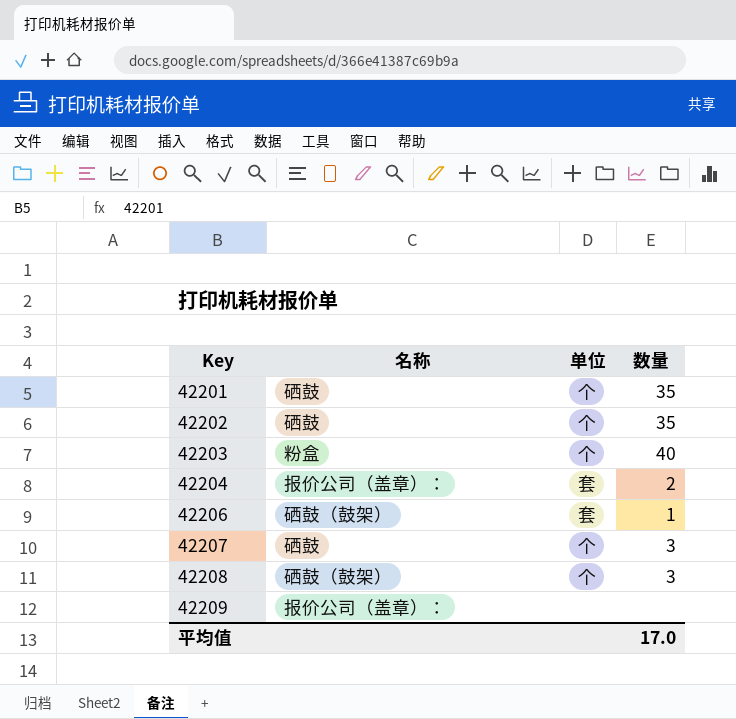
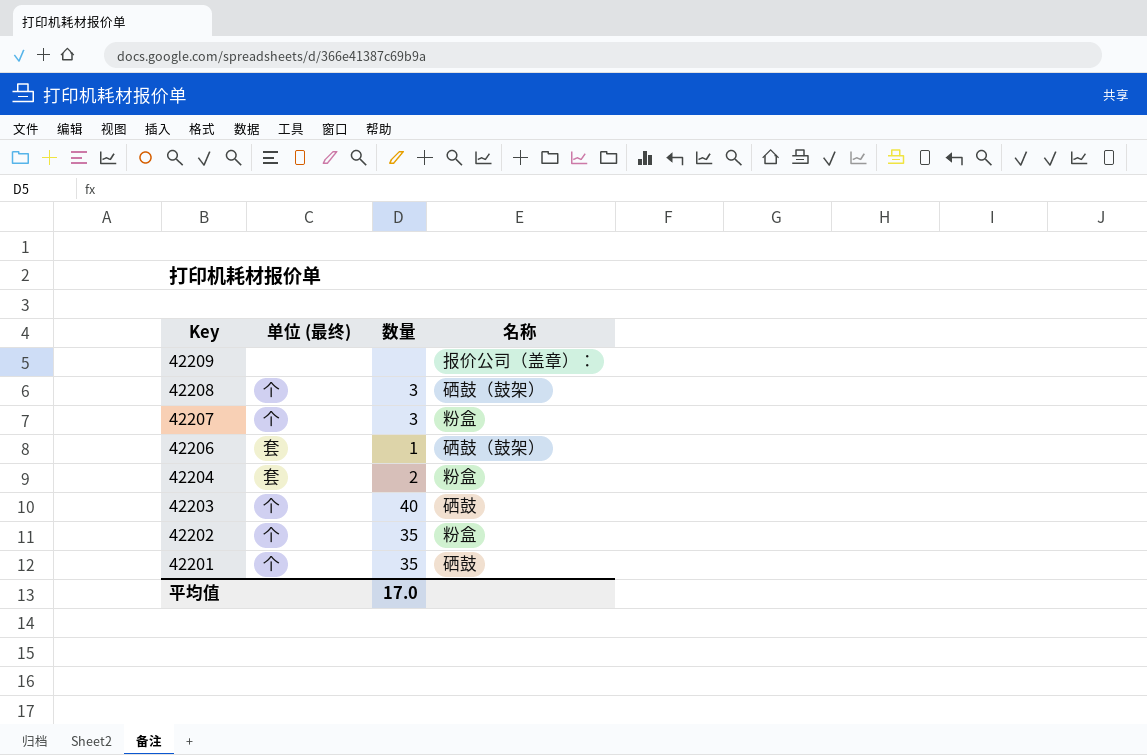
row order: Key ascending -> Key descending
column name: 单位 -> 单位 (最终)
column 名称 | position: 2 -> 4
42207 | 名称: 硒鼓 -> 粉盒
42204 | 名称: 报价公司（盖章）： -> 粉盒
42203 | 名称: 粉盒 -> 硒鼓
42202 | 名称: 硒鼓 -> 粉盒

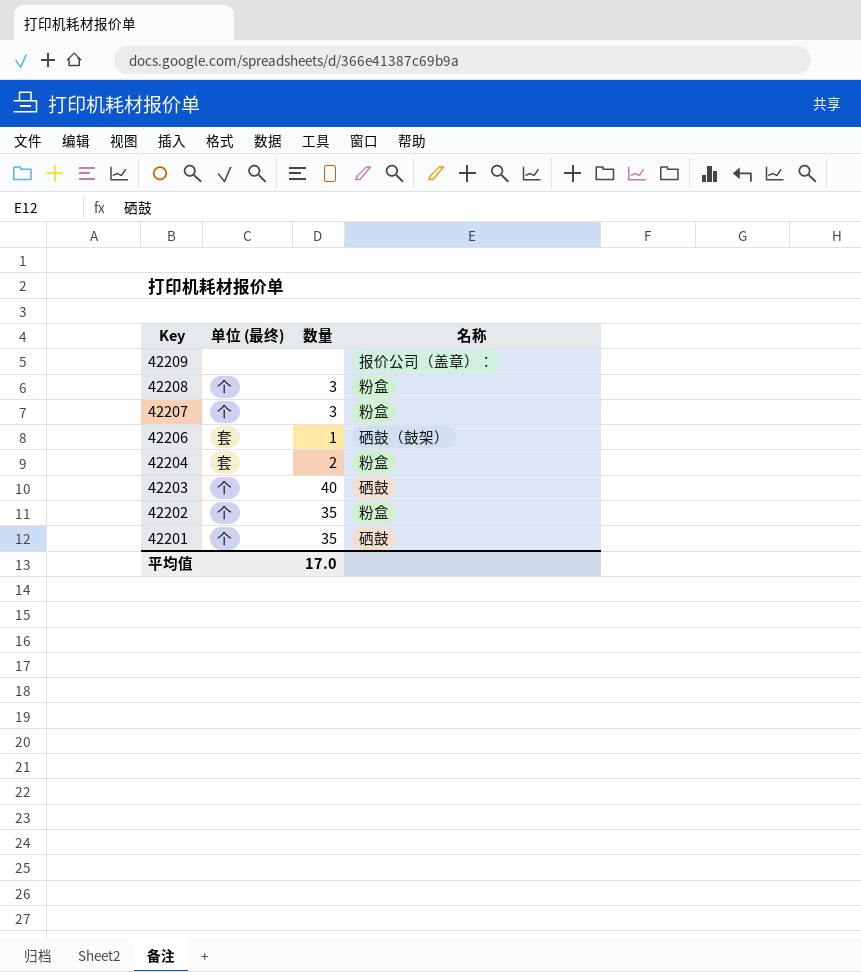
42208 | 名称: 硒鼓（鼓架） -> 粉盒

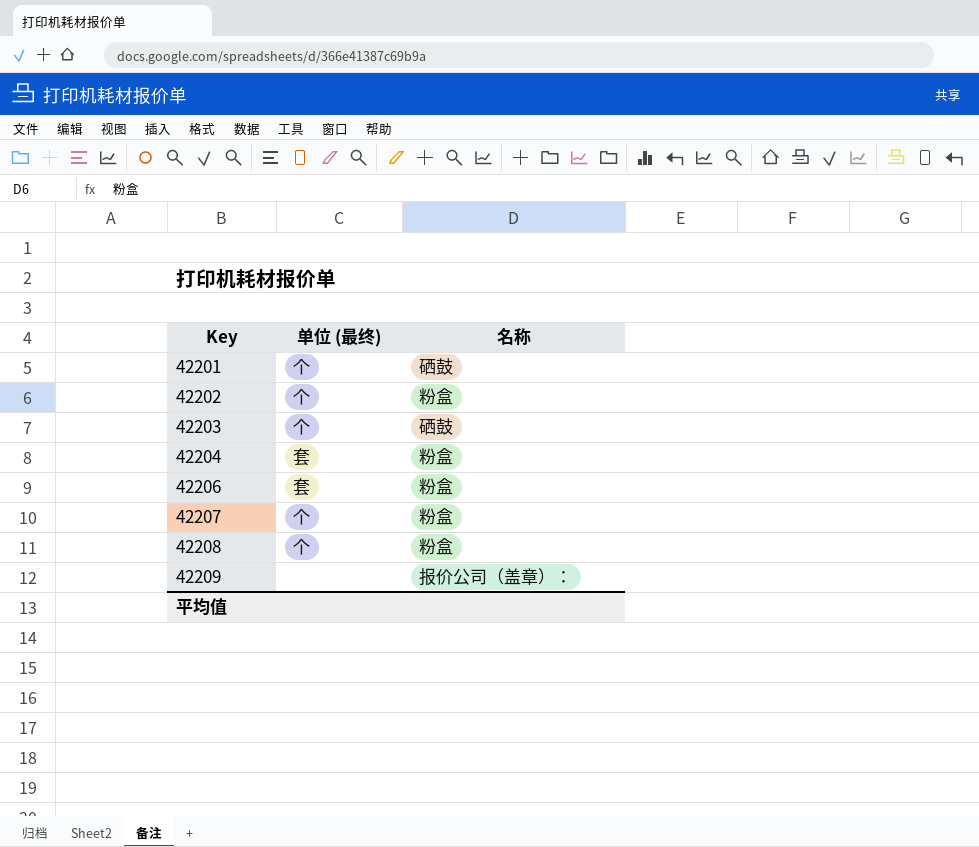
row order: Key descending -> Key ascending
column 数量 | position: 3 -> none
42206 | 名称: 硒鼓（鼓架） -> 粉盒

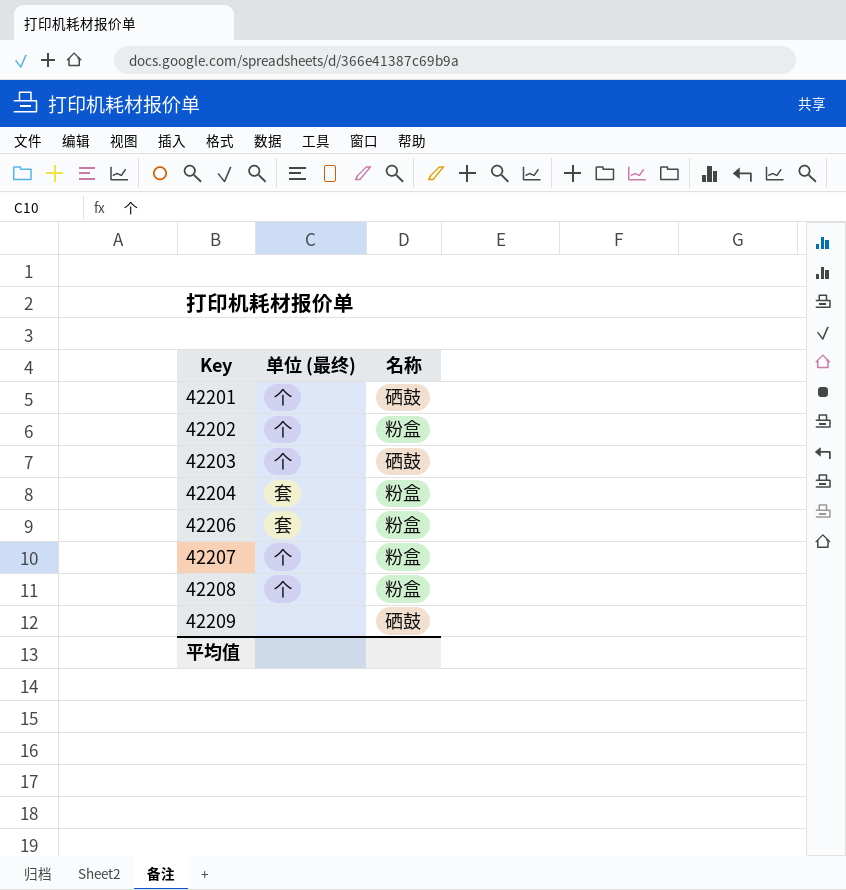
42209 | 名称: 报价公司（盖章）： -> 硒鼓

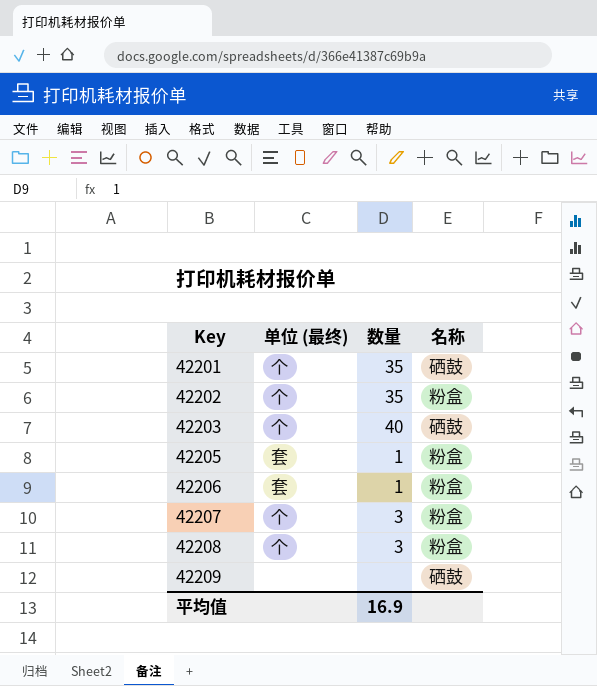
column 数量 | position: none -> 3
row 42204: 套 | 粉盒 -> none
row 42205: none -> 套 | 1 | 粉盒

